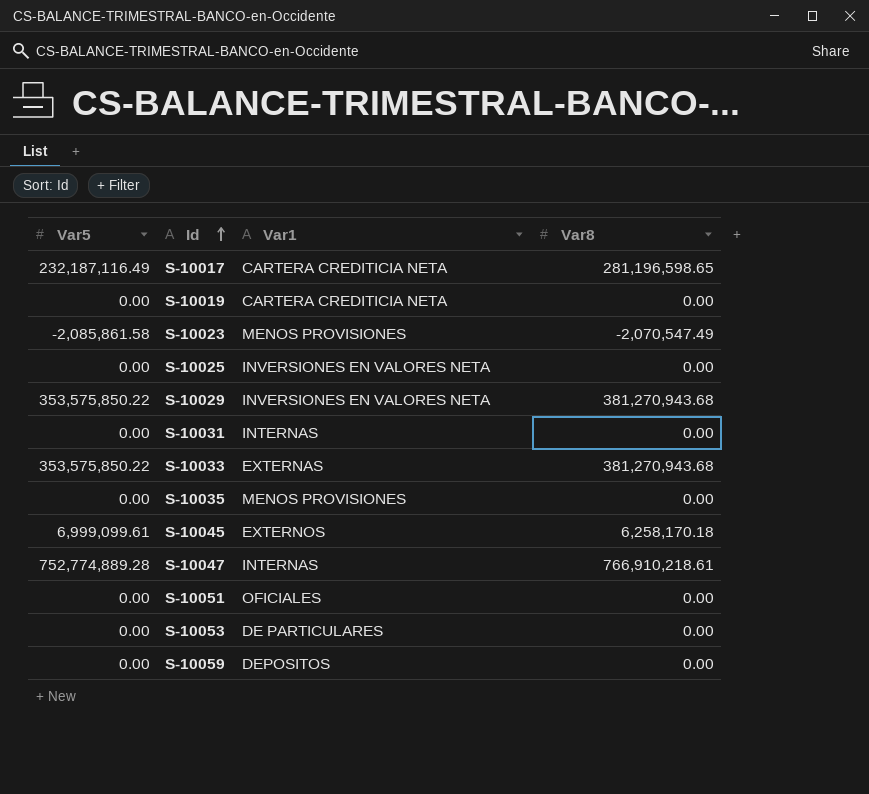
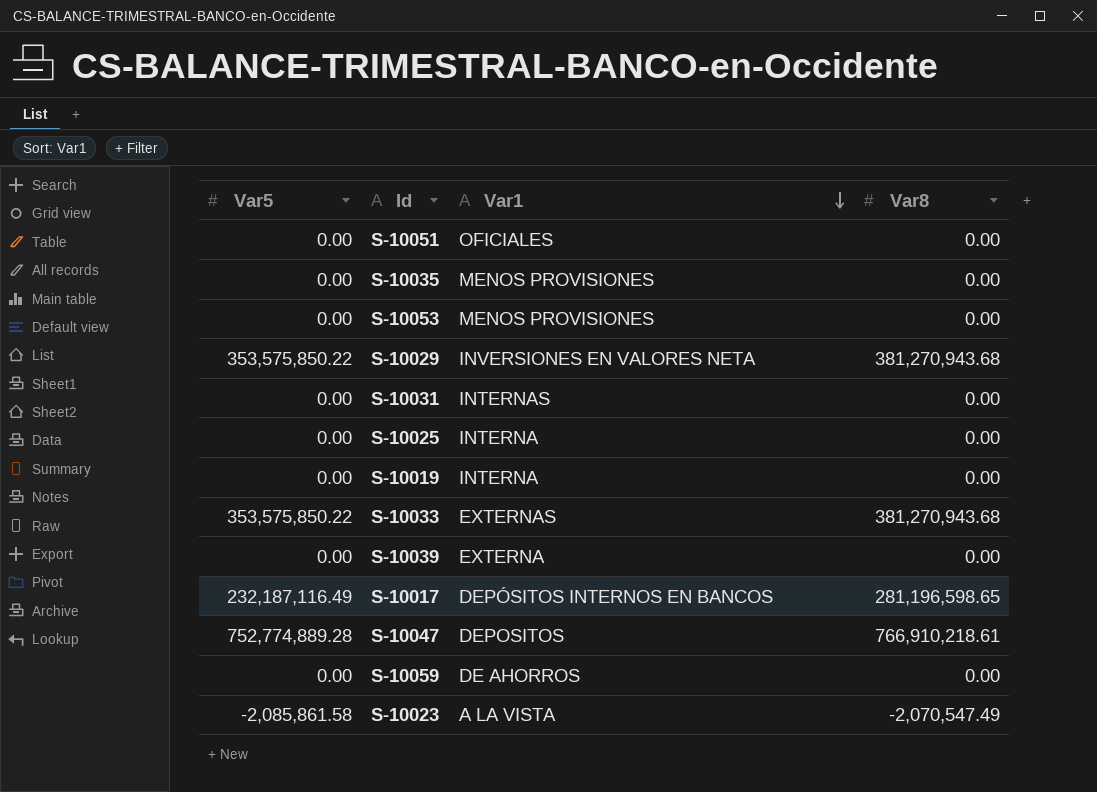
row order: Id ascending -> Var1 descending
row S-10045: 6,999,099.61 | EXTERNOS | 6,258,170.18 -> none
S-10053 | Var1: DE PARTICULARES -> MENOS PROVISIONES
S-10025 | Var1: INVERSIONES EN VALORES NETA -> INTERNA
S-10019 | Var1: CARTERA CREDITICIA NETA -> INTERNA
row S-10039: none -> 0.00 | EXTERNA | 0.00
S-10017 | Var1: CARTERA CREDITICIA NETA -> DEPÓSITOS INTERNOS EN BANCOS
S-10047 | Var1: INTERNAS -> DEPOSITOS
S-10059 | Var1: DEPOSITOS -> DE AHORROS
S-10023 | Var1: MENOS PROVISIONES -> A LA VISTA

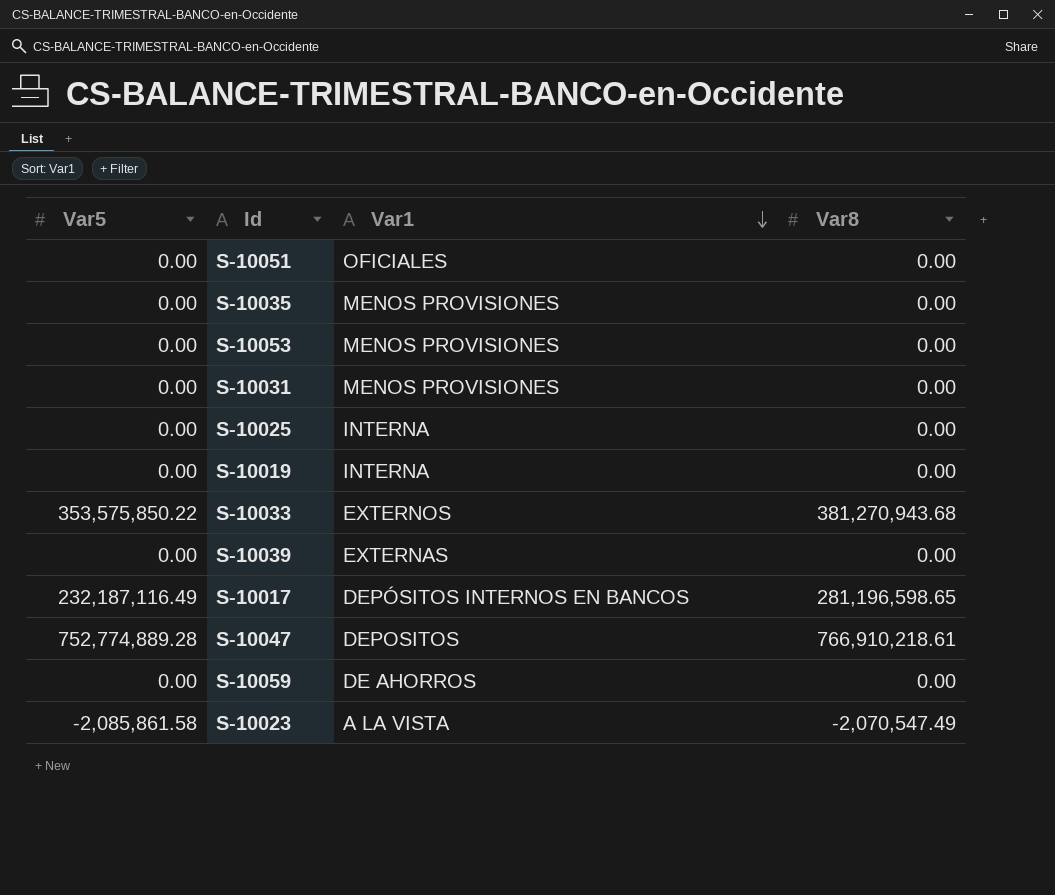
row S-10029: 353,575,850.22 | INVERSIONES EN VALORES NETA | 381,270,943.68 -> none
S-10031 | Var1: INTERNAS -> MENOS PROVISIONES
S-10033 | Var1: EXTERNAS -> EXTERNOS
S-10039 | Var1: EXTERNA -> EXTERNAS

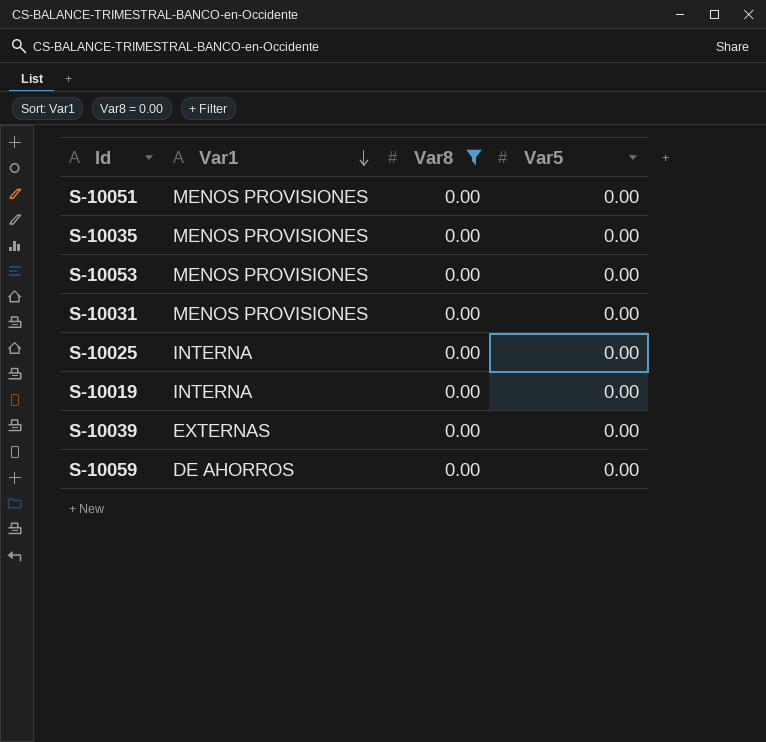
filter: none -> Var8 = 0.00
column Var5 | position: 1 -> 4
S-10051 | Var1: OFICIALES -> MENOS PROVISIONES

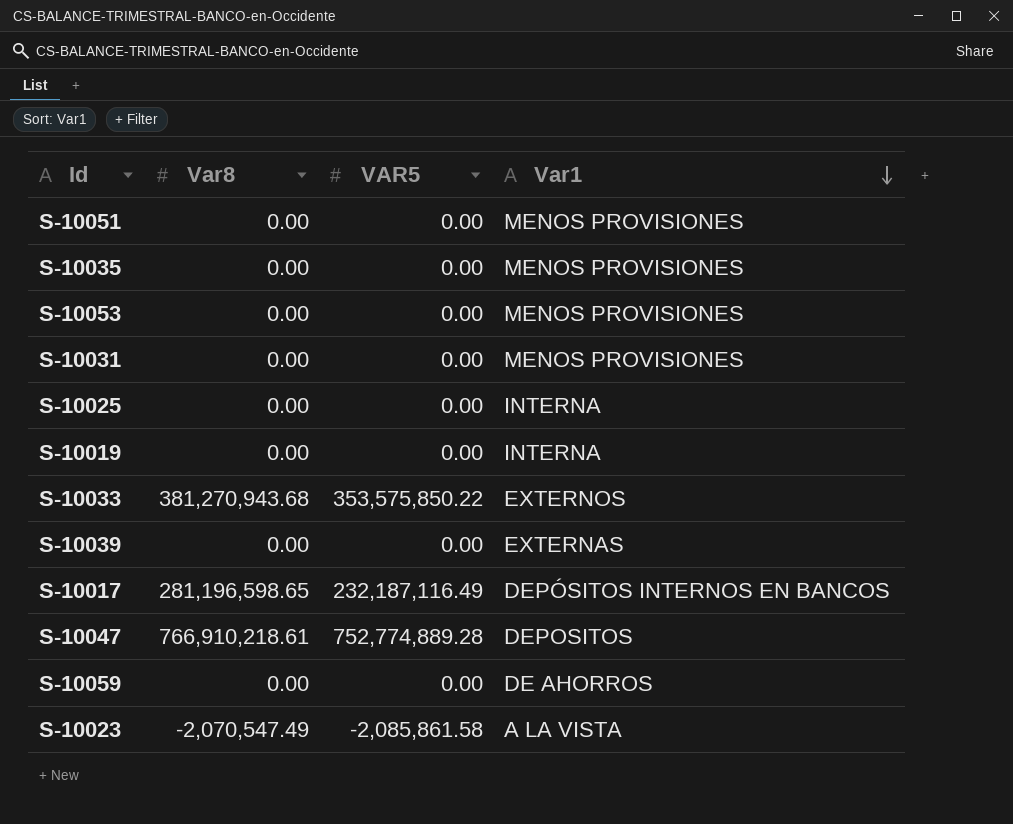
filter: Var8 = 0.00 -> none
column name: Var5 -> VAR5
column Var1 | position: 2 -> 4

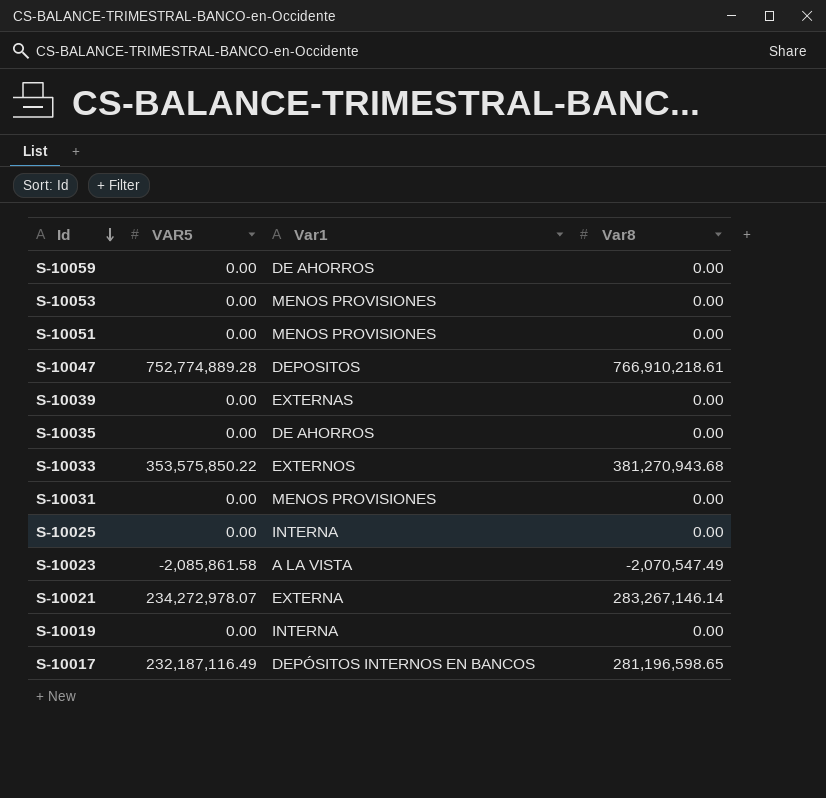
row order: Var1 descending -> Id descending
column Var8 | position: 2 -> 4
S-10035 | Var1: MENOS PROVISIONES -> DE AHORROS
row S-10021: none -> 234,272,978.07 | EXTERNA | 283,267,146.14

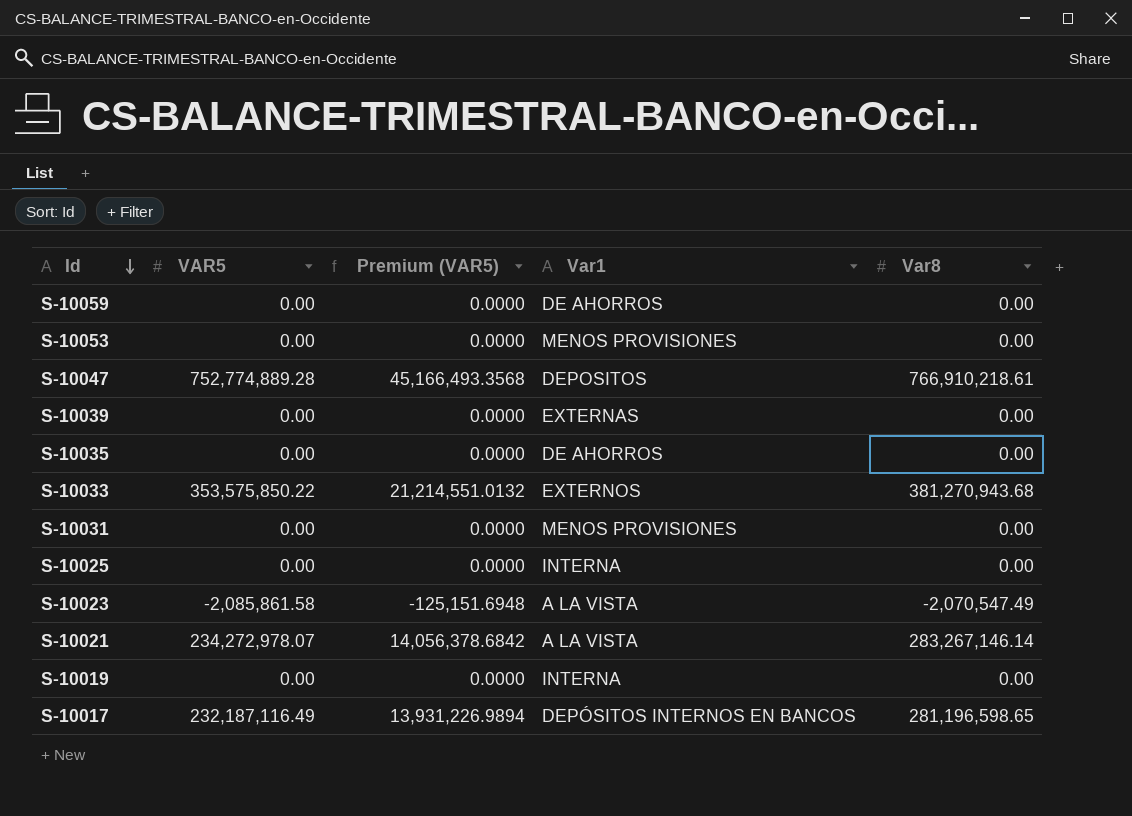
column Premium (VAR5) | formula: none -> [VAR5] * 0.06
row S-10051: 0.00 | MENOS PROVISIONES | 0.00 -> none
S-10021 | Var1: EXTERNA -> A LA VISTA

